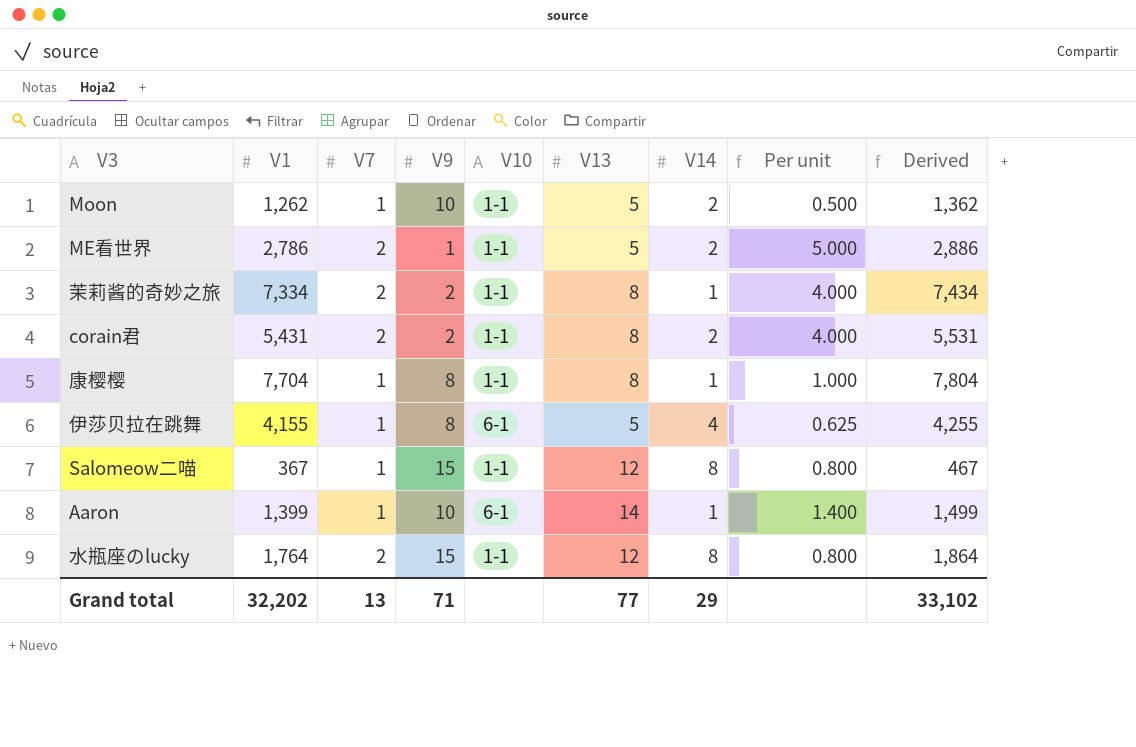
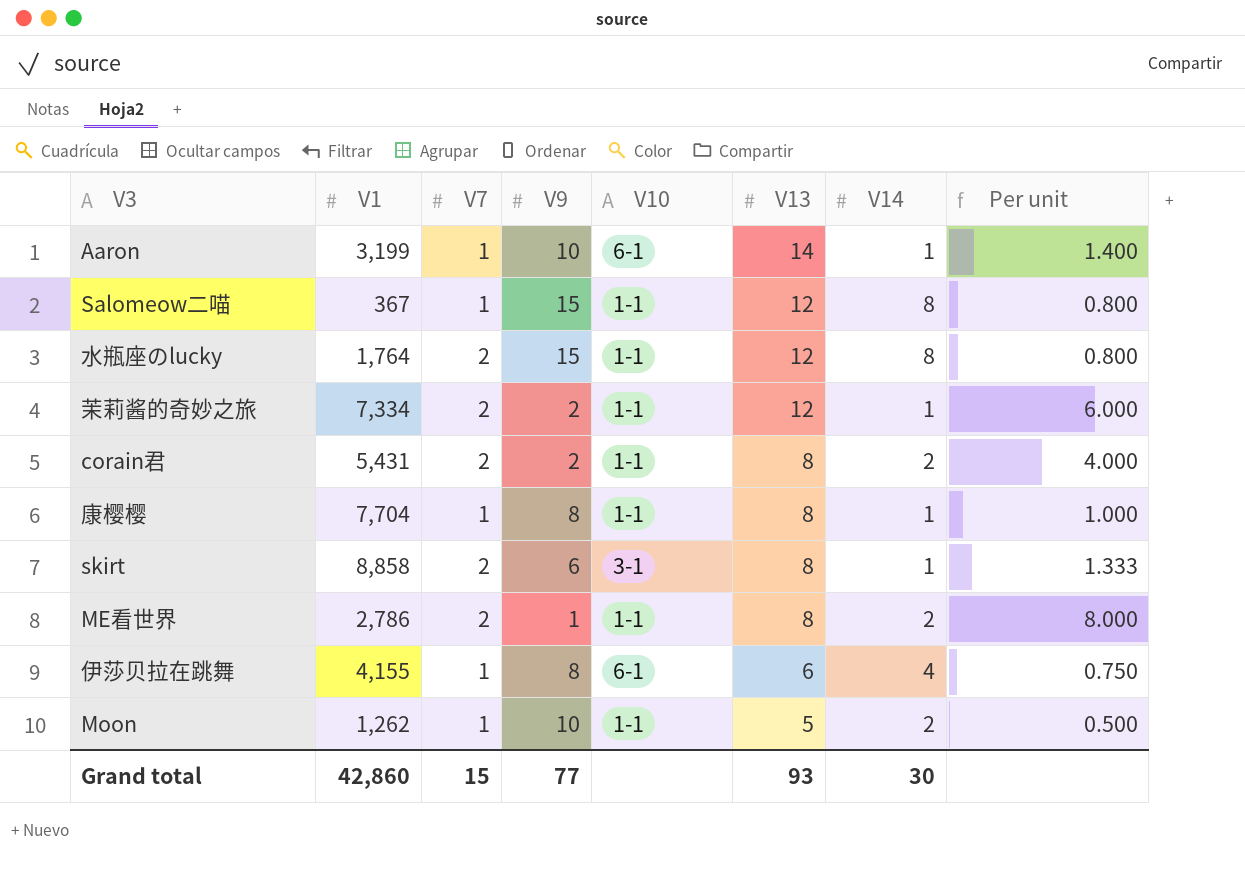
row order: none -> V13 descending
column Derived | formula: [V1] + 100 -> none
Aaron | V1: 1,399 -> 3,199
茉莉酱的奇妙之旅 | V13: 8 -> 12
茉莉酱的奇妙之旅 | Per unit: 4.000 -> 6.000
row skirt: none -> 8,858 | 2 | 6 | 3-1 | 8 | 1 | 1.333
ME看世界 | V13: 5 -> 8
ME看世界 | Per unit: 5.000 -> 8.000
伊莎贝拉在跳舞 | V13: 5 -> 6
伊莎贝拉在跳舞 | Per unit: 0.625 -> 0.750
Grand total | V1: 32,202 -> 42,860
Grand total | V7: 13 -> 15
Grand total | V9: 71 -> 77
Grand total | V13: 77 -> 93
Grand total | V14: 29 -> 30

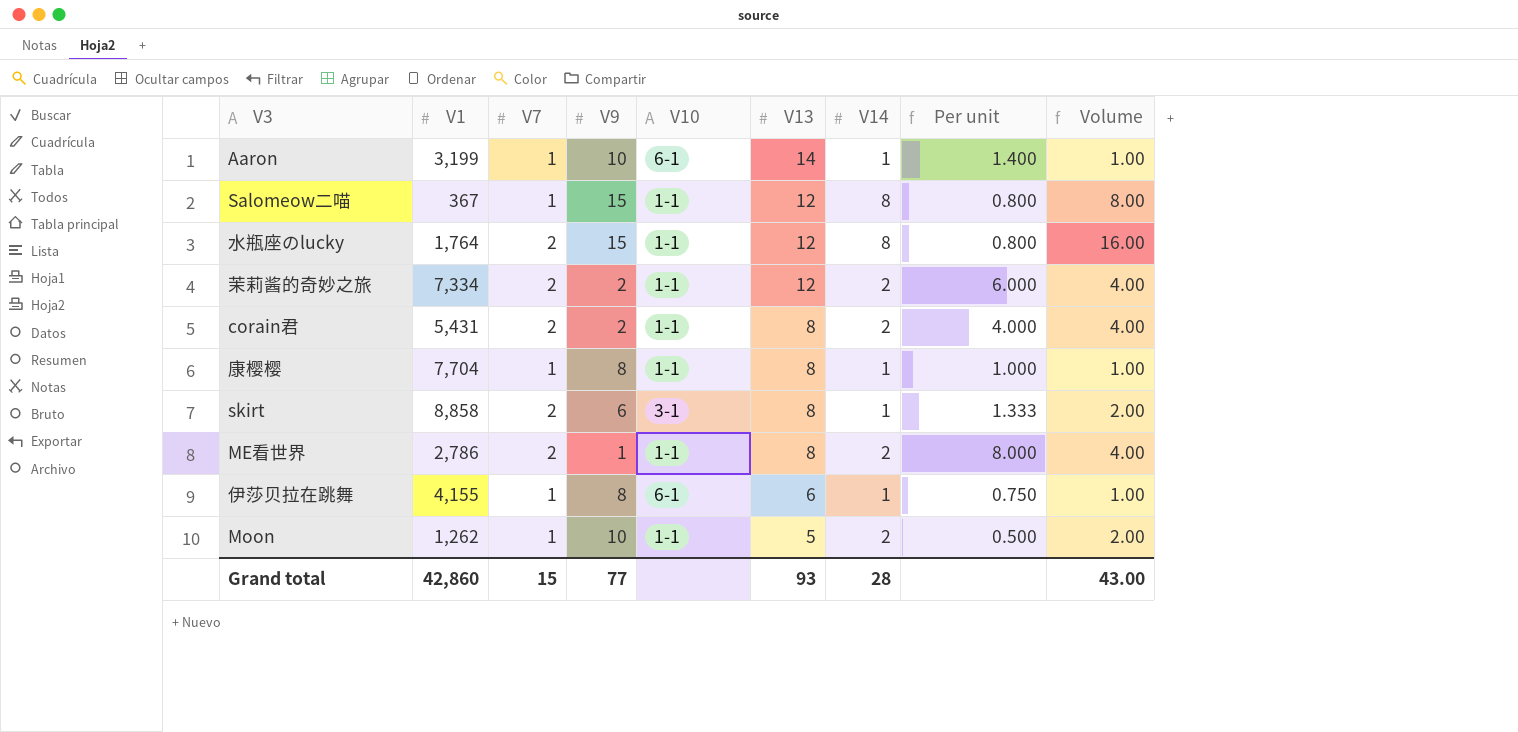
column Volume | formula: none -> [V7] * [V14]
茉莉酱的奇妙之旅 | V14: 1 -> 2
伊莎贝拉在跳舞 | V14: 4 -> 1
Grand total | V14: 30 -> 28

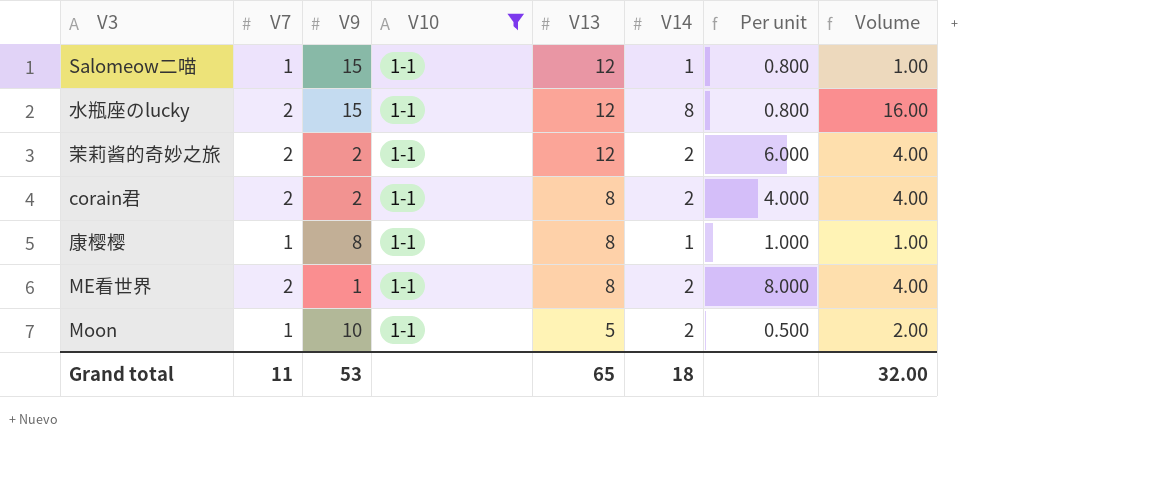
filter: none -> V10 = 1-1
column V1 | position: 2 -> none
Salomeow二喵 | V14: 8 -> 1
Salomeow二喵 | Volume: 8.00 -> 1.00
Grand total | V7: 15 -> 11
Grand total | V9: 77 -> 53
Grand total | V13: 93 -> 65
Grand total | V14: 28 -> 18
Grand total | Volume: 43.00 -> 32.00

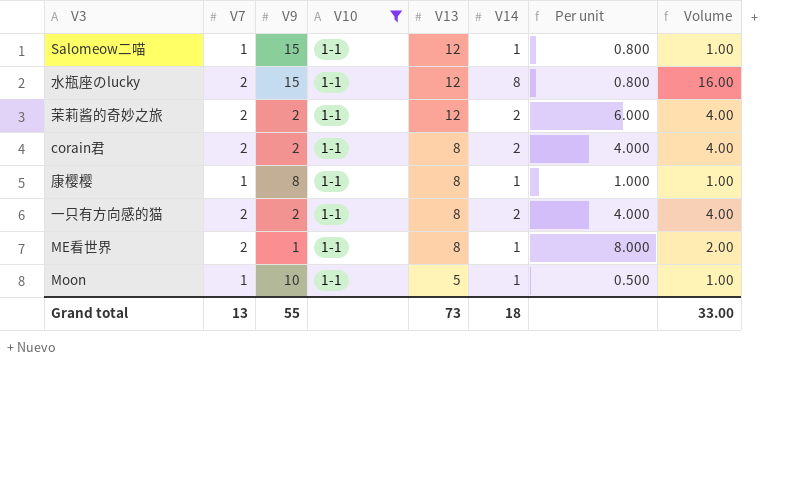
row 一只有方向感的猫: none -> 2 | 2 | 1-1 | 8 | 2 | 4.000 | 4.00
ME看世界 | V14: 2 -> 1
ME看世界 | Volume: 4.00 -> 2.00
Moon | V14: 2 -> 1
Moon | Volume: 2.00 -> 1.00
Grand total | V7: 11 -> 13
Grand total | V9: 53 -> 55
Grand total | V13: 65 -> 73
Grand total | Volume: 32.00 -> 33.00

